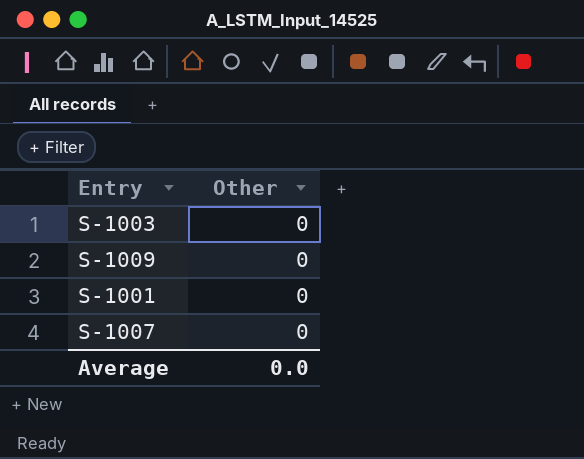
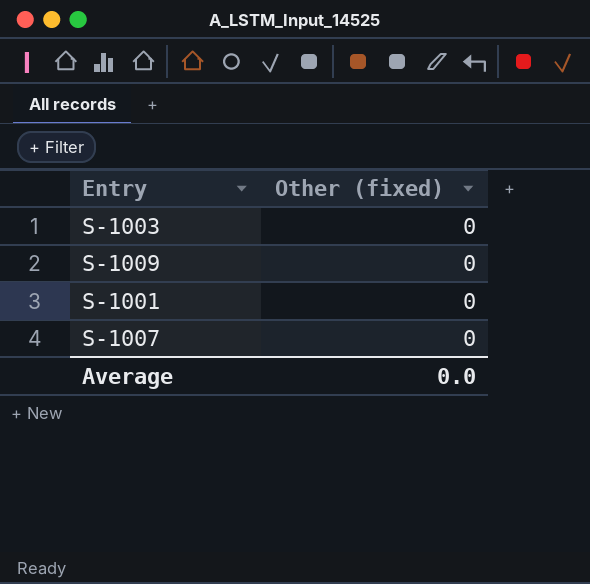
column name: Other -> Other (fixed)

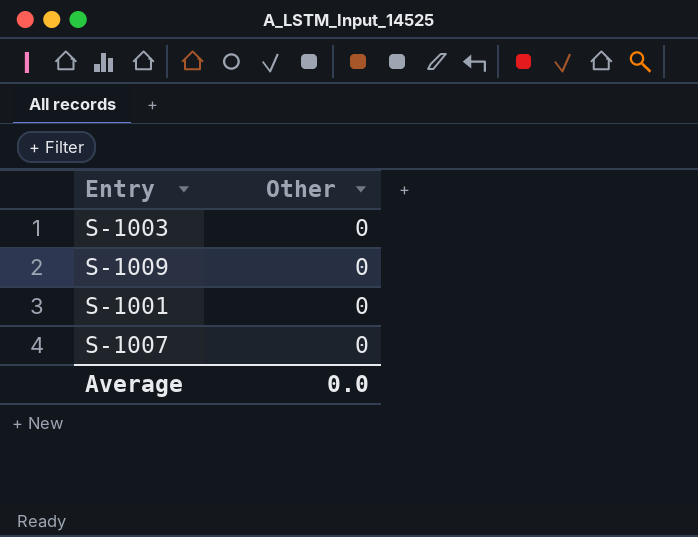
column name: Other (fixed) -> Other

